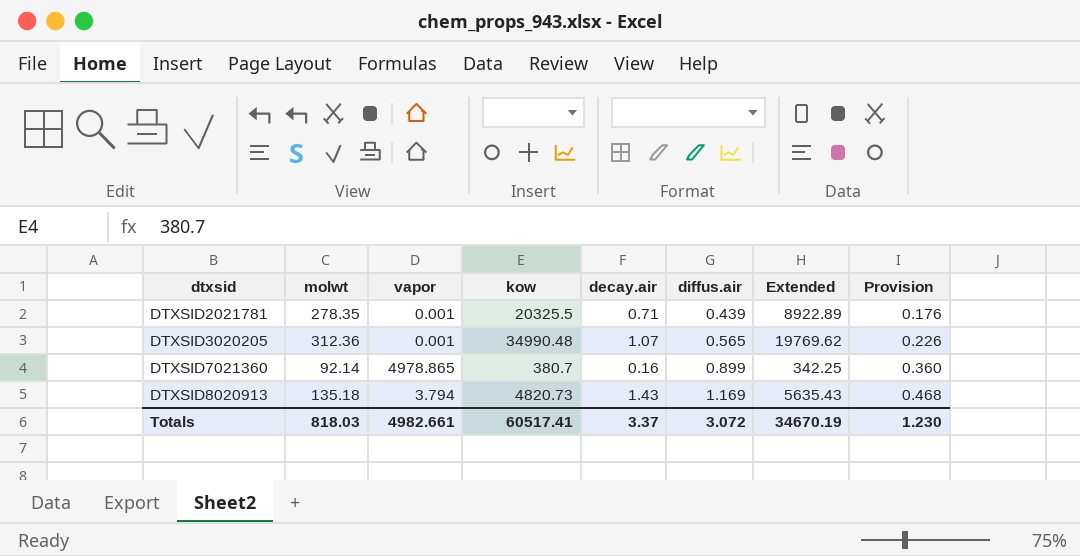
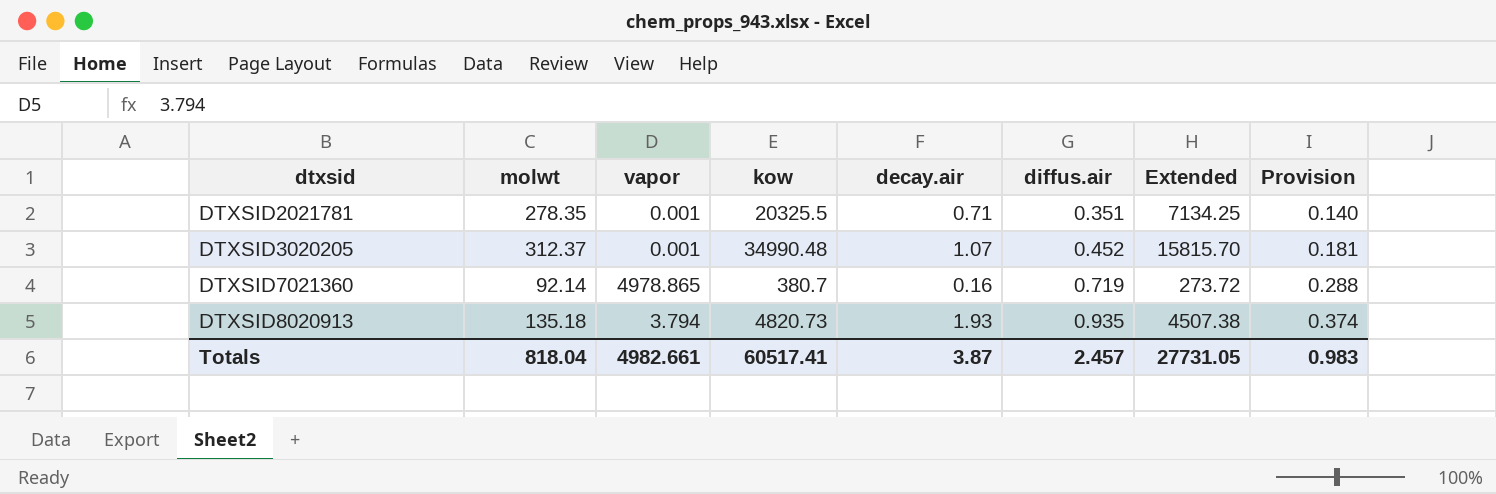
DTXSID2021781 | diffus.air: 0.439 -> 0.351
DTXSID2021781 | Extended: 8922.89 -> 7134.25
DTXSID2021781 | Provision: 0.176 -> 0.140
DTXSID3020205 | molwt: 312.36 -> 312.37
DTXSID3020205 | diffus.air: 0.565 -> 0.452
DTXSID3020205 | Extended: 19769.62 -> 15815.70
DTXSID3020205 | Provision: 0.226 -> 0.181
DTXSID7021360 | diffus.air: 0.899 -> 0.719
DTXSID7021360 | Extended: 342.25 -> 273.72
DTXSID7021360 | Provision: 0.360 -> 0.288
DTXSID8020913 | decay.air: 1.43 -> 1.93
DTXSID8020913 | diffus.air: 1.169 -> 0.935
DTXSID8020913 | Extended: 5635.43 -> 4507.38
DTXSID8020913 | Provision: 0.468 -> 0.374
Totals | molwt: 818.03 -> 818.04
Totals | decay.air: 3.37 -> 3.87
Totals | diffus.air: 3.072 -> 2.457
Totals | Extended: 34670.19 -> 27731.05
Totals | Provision: 1.230 -> 0.983

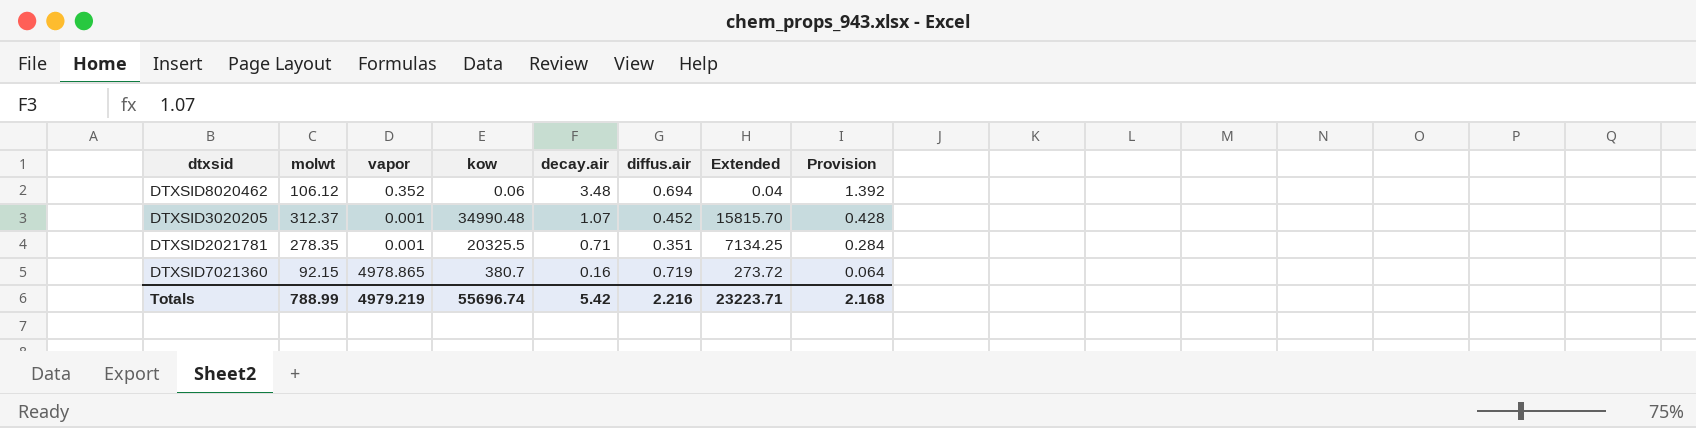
row order: dtxsid ascending -> decay.air descending
column Provision | formula: [diffus.air] * 0.4 -> [decay.air] * 0.4
row DTXSID8020913: 135.18 | 3.794 | 4820.73 | 1.93 | 0.935 | 4507.38 | 0.374 -> none
row DTXSID8020462: none -> 106.12 | 0.352 | 0.06 | 3.48 | 0.694 | 0.04 | 1.392
DTXSID7021360 | molwt: 92.14 -> 92.15
Totals | molwt: 818.04 -> 788.99
Totals | vapor: 4982.661 -> 4979.219
Totals | kow: 60517.41 -> 55696.74
Totals | decay.air: 3.87 -> 5.42
Totals | diffus.air: 2.457 -> 2.216
Totals | Extended: 27731.05 -> 23223.71
Totals | Provision: 0.983 -> 2.168

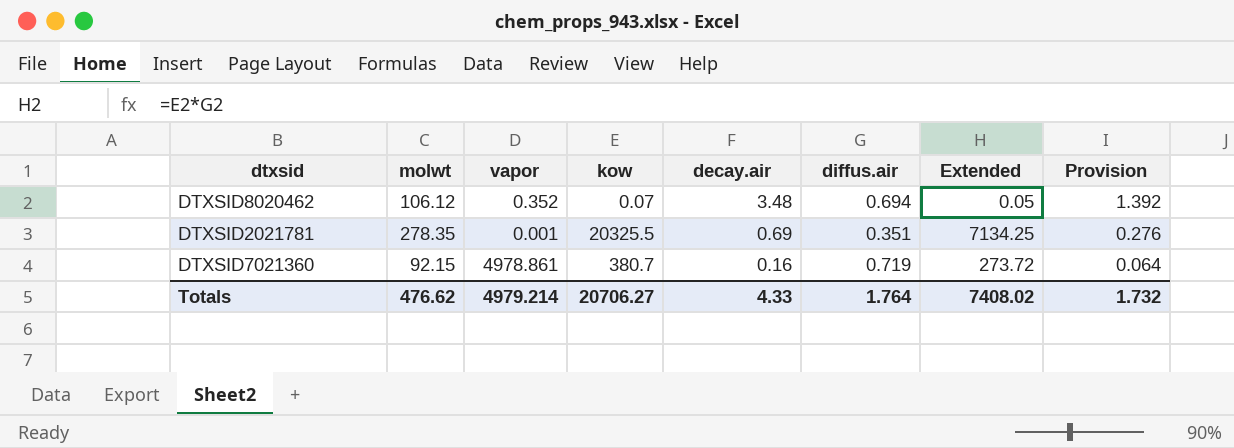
row DTXSID3020205: 312.37 | 0.001 | 34990.48 | 1.07 | 0.452 | 15815.70 | 0.428 -> none
DTXSID8020462 | kow: 0.06 -> 0.07
DTXSID8020462 | Extended: 0.04 -> 0.05
DTXSID2021781 | decay.air: 0.71 -> 0.69
DTXSID2021781 | Provision: 0.284 -> 0.276
DTXSID7021360 | vapor: 4978.865 -> 4978.861
Totals | molwt: 788.99 -> 476.62
Totals | vapor: 4979.219 -> 4979.214
Totals | kow: 55696.74 -> 20706.27
Totals | decay.air: 5.42 -> 4.33
Totals | diffus.air: 2.216 -> 1.764
Totals | Extended: 23223.71 -> 7408.02
Totals | Provision: 2.168 -> 1.732

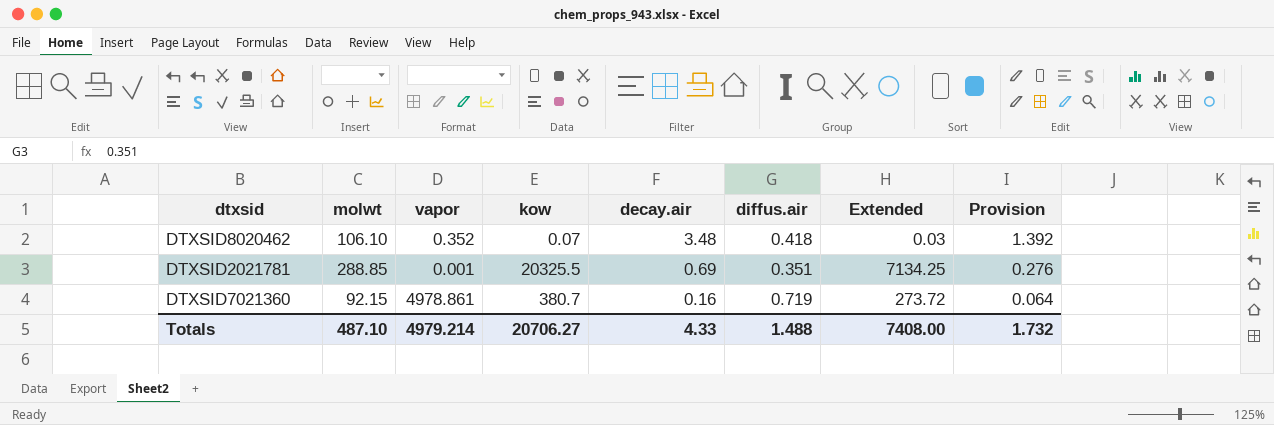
DTXSID8020462 | molwt: 106.12 -> 106.10
DTXSID8020462 | diffus.air: 0.694 -> 0.418
DTXSID8020462 | Extended: 0.05 -> 0.03
DTXSID2021781 | molwt: 278.35 -> 288.85
Totals | molwt: 476.62 -> 487.10
Totals | diffus.air: 1.764 -> 1.488
Totals | Extended: 7408.02 -> 7408.00

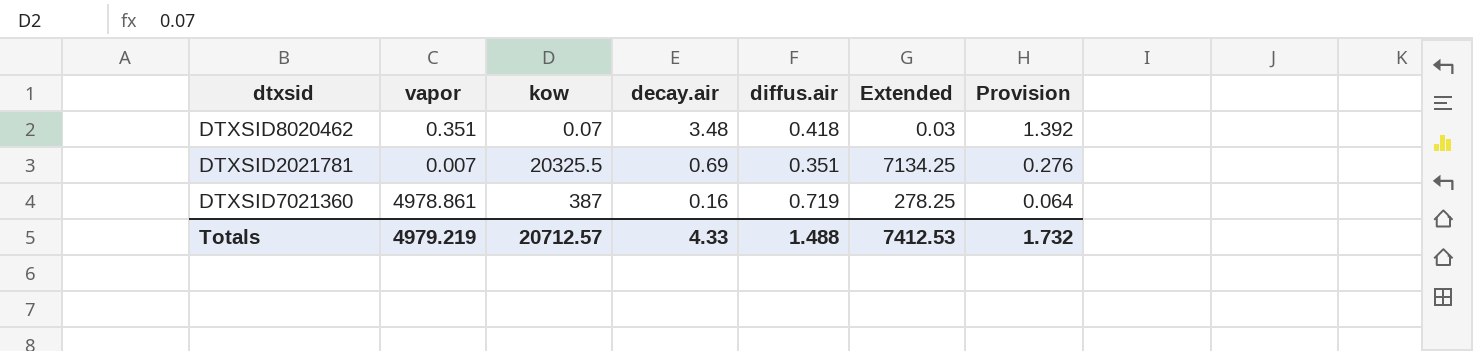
column molwt | position: 2 -> none
DTXSID8020462 | vapor: 0.352 -> 0.351
DTXSID2021781 | vapor: 0.001 -> 0.007
DTXSID7021360 | kow: 380.7 -> 387
DTXSID7021360 | Extended: 273.72 -> 278.25
Totals | vapor: 4979.214 -> 4979.219
Totals | kow: 20706.27 -> 20712.57
Totals | Extended: 7408.00 -> 7412.53

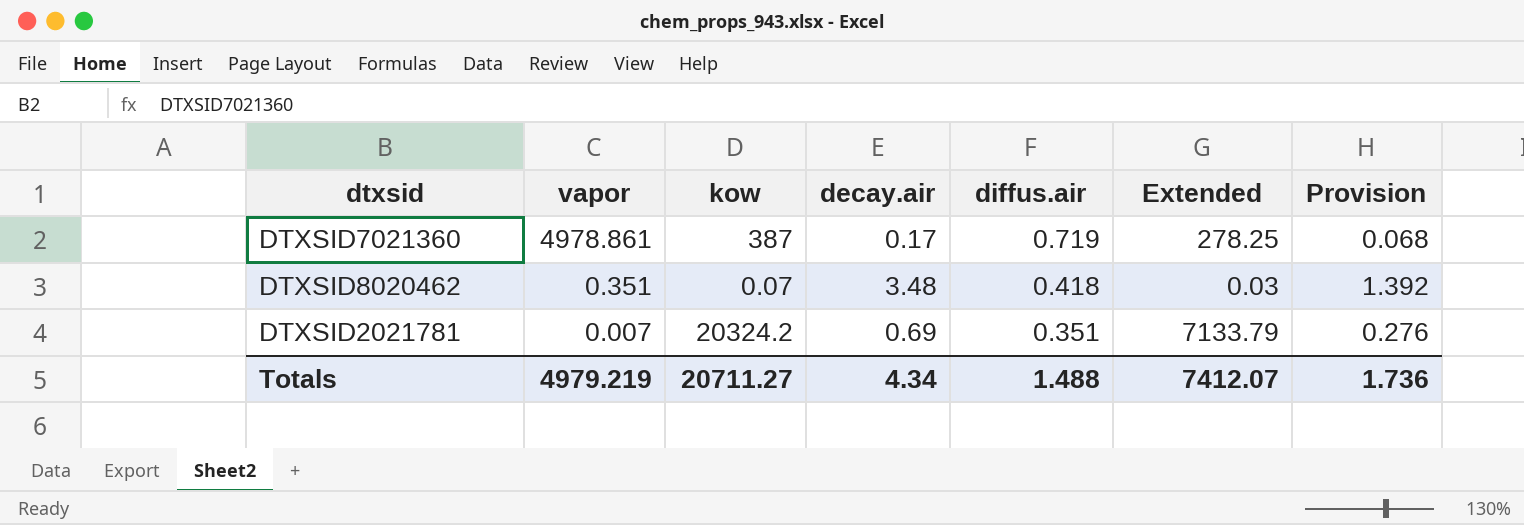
row order: decay.air descending -> vapor descending
DTXSID7021360 | decay.air: 0.16 -> 0.17
DTXSID7021360 | Provision: 0.064 -> 0.068
DTXSID2021781 | kow: 20325.5 -> 20324.2
DTXSID2021781 | Extended: 7134.25 -> 7133.79
Totals | kow: 20712.57 -> 20711.27
Totals | decay.air: 4.33 -> 4.34
Totals | Extended: 7412.53 -> 7412.07
Totals | Provision: 1.732 -> 1.736

